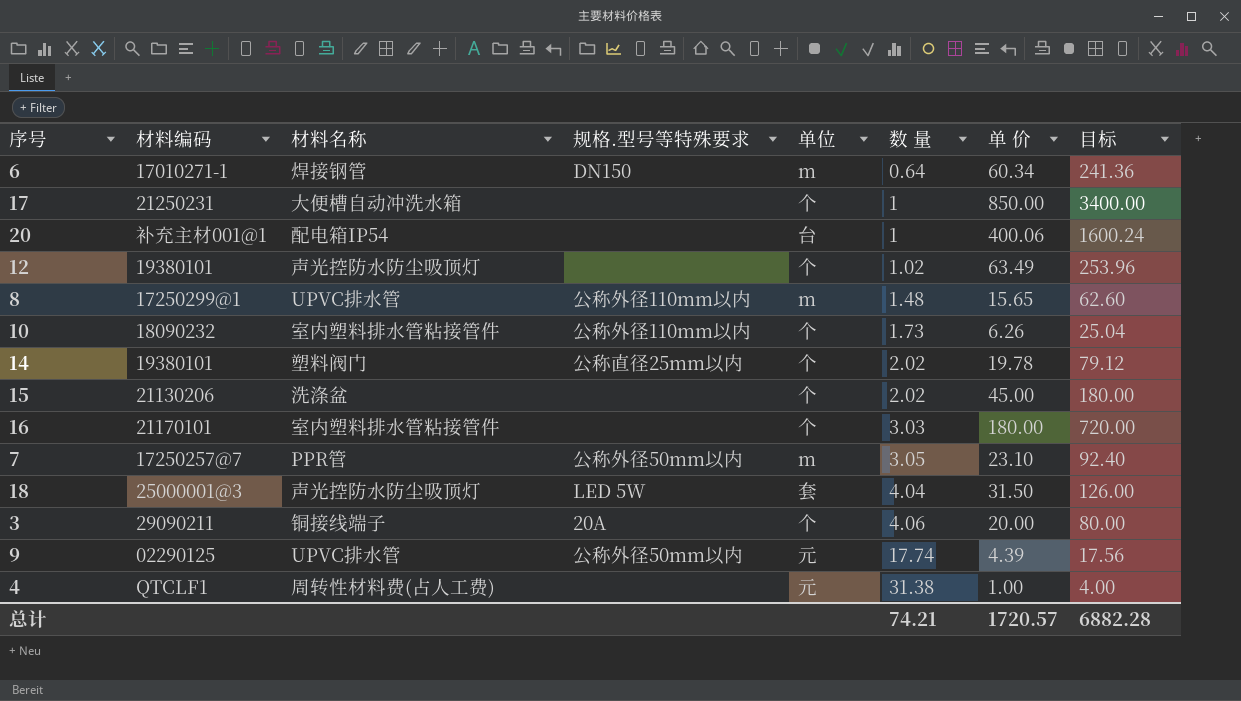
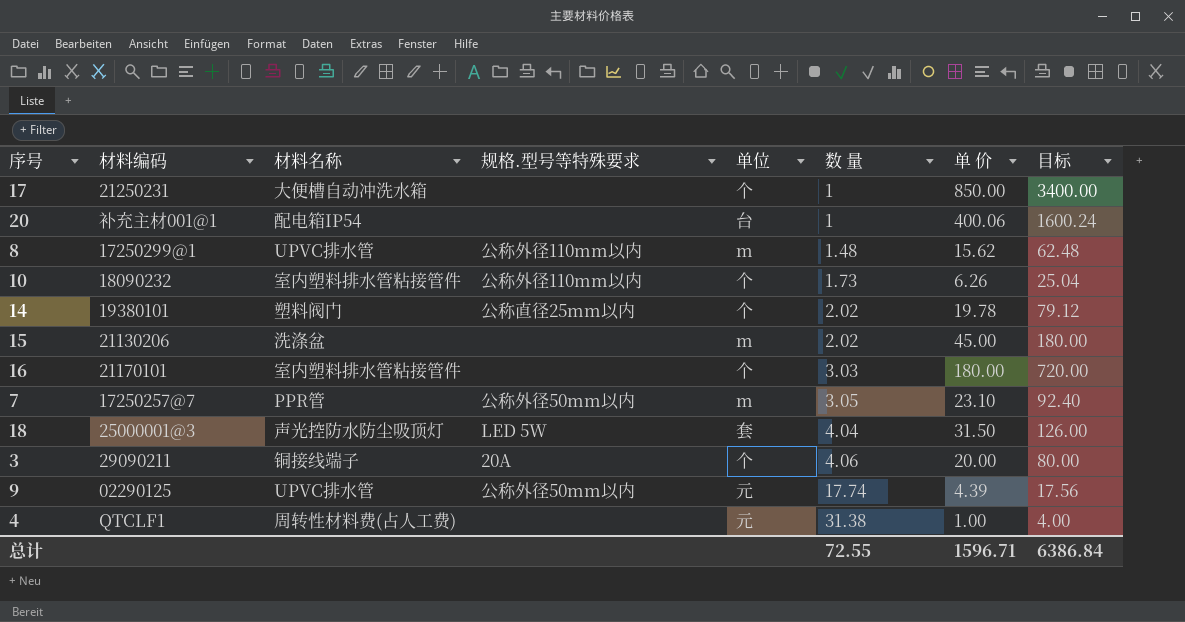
row 6: 17010271-1 | 焊接钢管 | DN150 | m | 0.64 | 60.34 | 241.36 -> none
row 12: 19380101 | 声光控防水防尘吸顶灯 | none | 个 | 1.02 | 63.49 | 253.96 -> none
8 | 单 价: 15.65 -> 15.62
8 | 目标: 62.60 -> 62.48
15 | 单位: 个 -> m
总计 | 数 量: 74.21 -> 72.55
总计 | 单 价: 1720.57 -> 1596.71
总计 | 目标: 6882.28 -> 6386.84

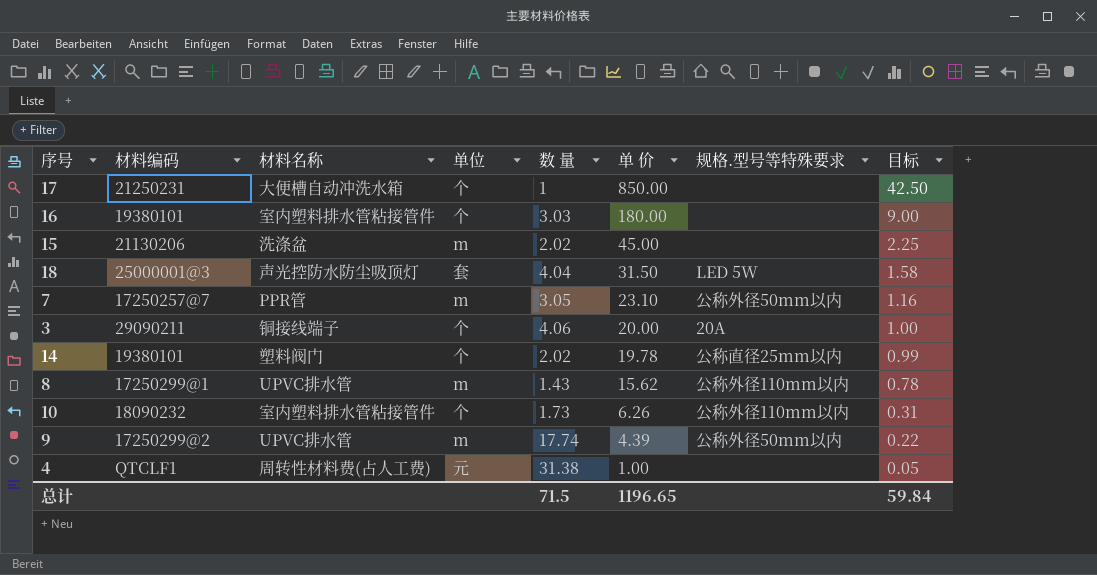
row order: 数 量 ascending -> 单 价 descending
column 规格.型号等特殊要求 | position: 4 -> 7
column 目标 | formula: [单 价] * 4 -> [单 价] * 0.05
row 20: 补充主材001@1 | 配电箱IP54 | none | 台 | 1 | 400.06 | 1600.24 -> none
16 | 材料编码: 21170101 -> 19380101
8 | 数 量: 1.48 -> 1.43
9 | 材料编码: 02290125 -> 17250299@2
9 | 单位: 元 -> m
总计 | 数 量: 72.55 -> 71.5
总计 | 单 价: 1596.71 -> 1196.65
总计 | 目标: 6386.84 -> 59.84

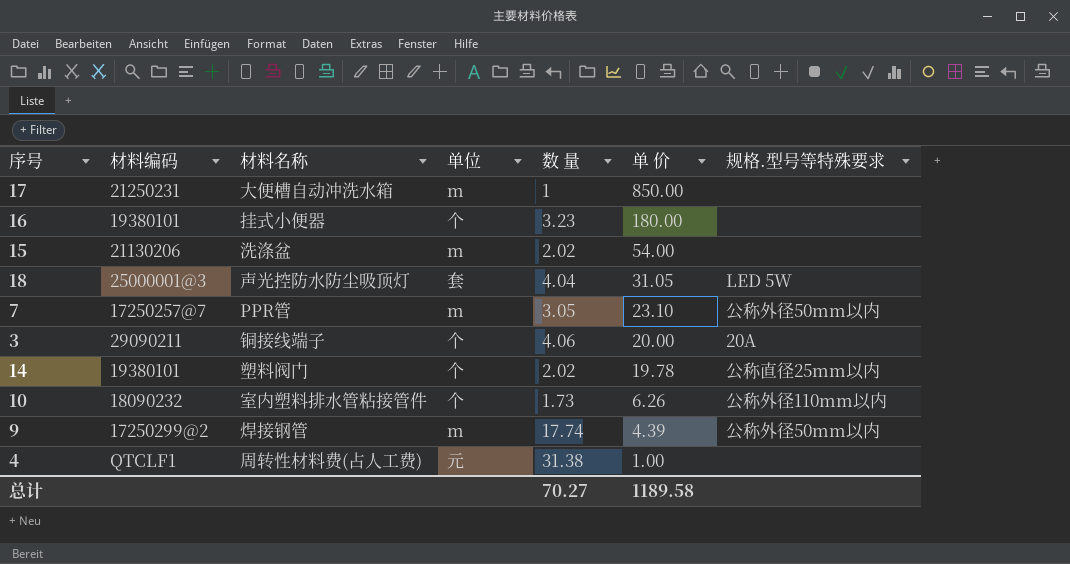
column 目标 | formula: [单 价] * 0.05 -> none
row 8: 17250299@1 | UPVC排水管 | m | 1.43 | 15.62 | 公称外径110mm以内 | 0.78 -> none
17 | 单位: 个 -> m
16 | 材料名称: 室内塑料排水管粘接管件 -> 挂式小便器
16 | 数 量: 3.03 -> 3.23
15 | 单 价: 45.00 -> 54.00
18 | 单 价: 31.50 -> 31.05
9 | 材料名称: UPVC排水管 -> 焊接钢管
总计 | 数 量: 71.5 -> 70.27
总计 | 单 价: 1196.65 -> 1189.58

